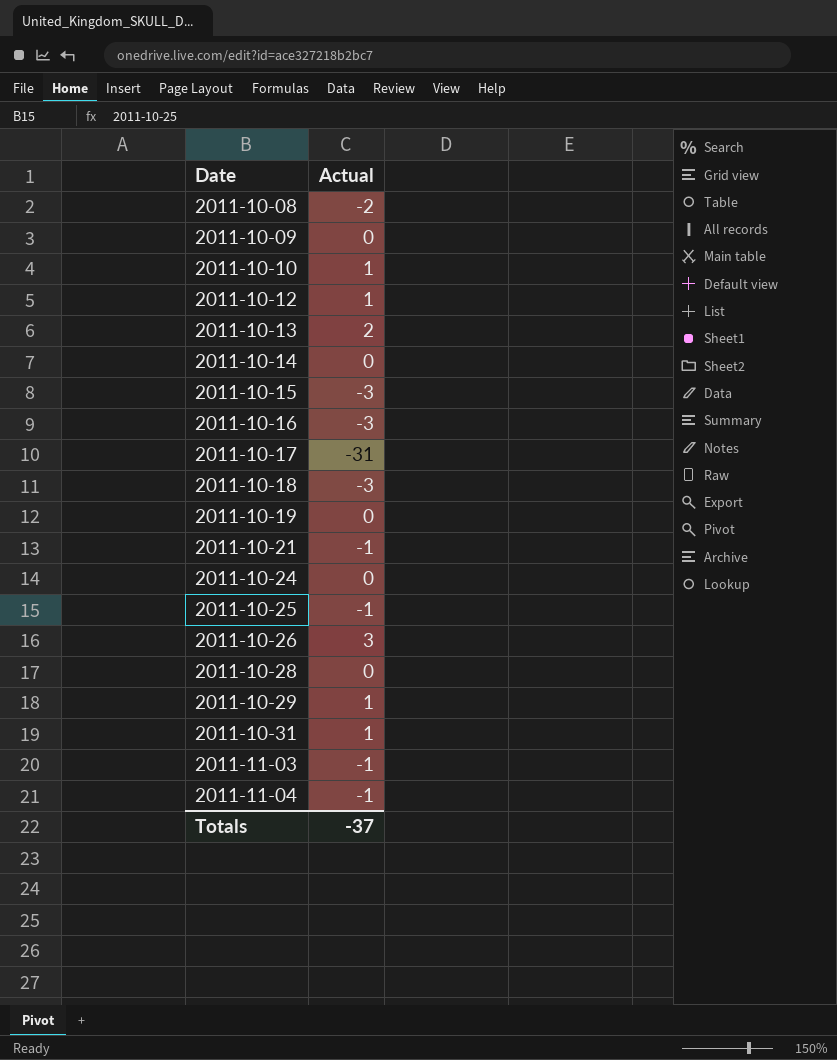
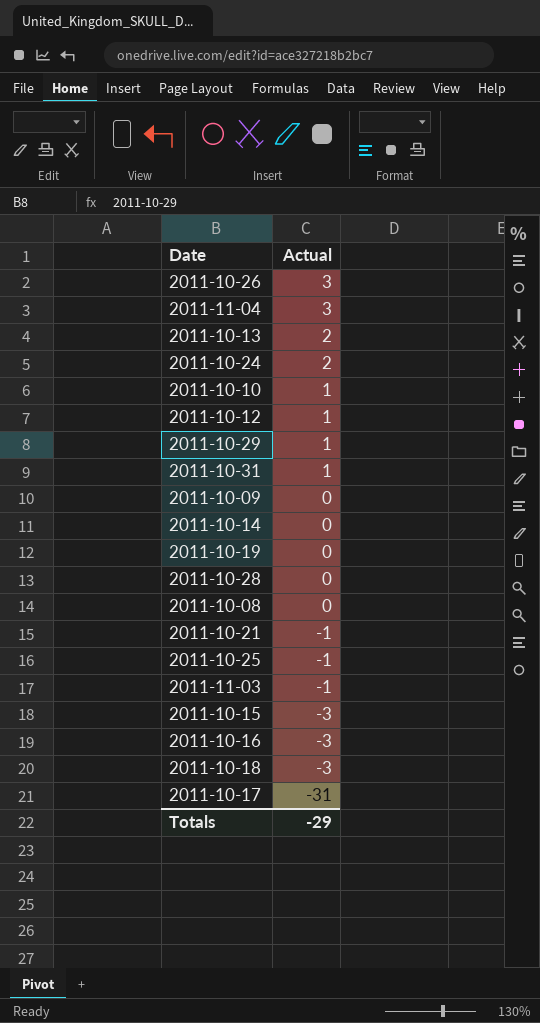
row order: Date ascending -> Actual descending
2011-11-04 | Actual: -1 -> 3
2011-10-24 | Actual: 0 -> 2
2011-10-08 | Actual: -2 -> 0
Totals | Actual: -37 -> -29

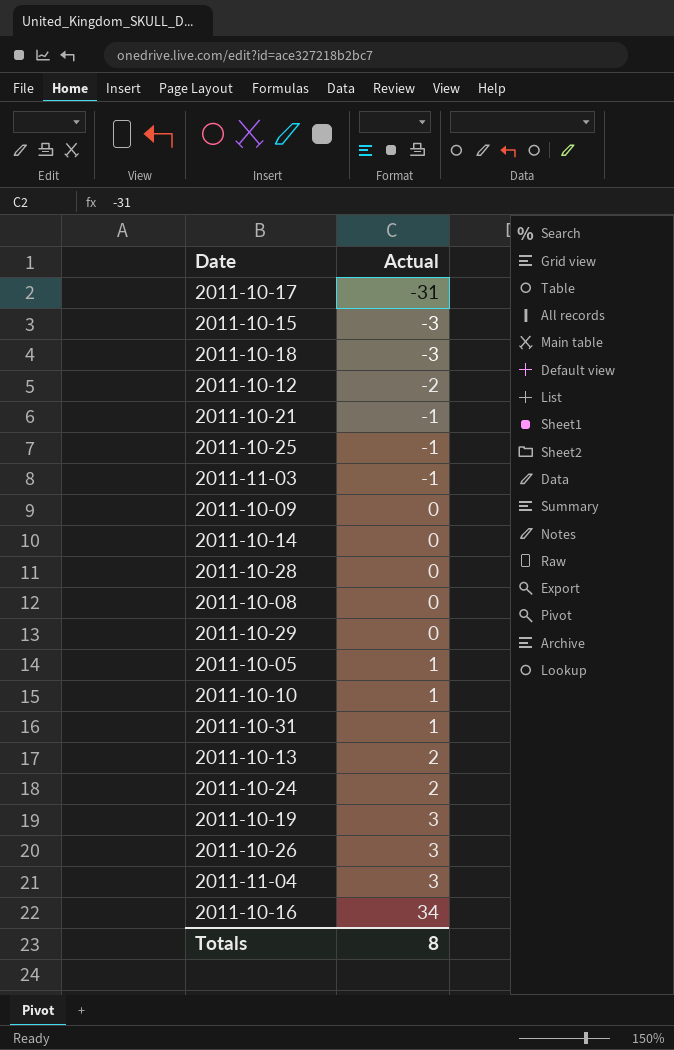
row order: Actual descending -> Actual ascending
2011-10-12 | Actual: 1 -> -2
2011-10-29 | Actual: 1 -> 0
row 2011-10-05: none -> 1
2011-10-19 | Actual: 0 -> 3
2011-10-16 | Actual: -3 -> 34
Totals | Actual: -29 -> 8

